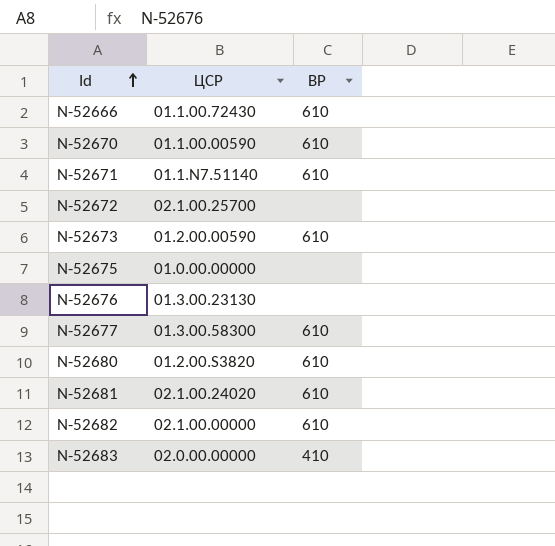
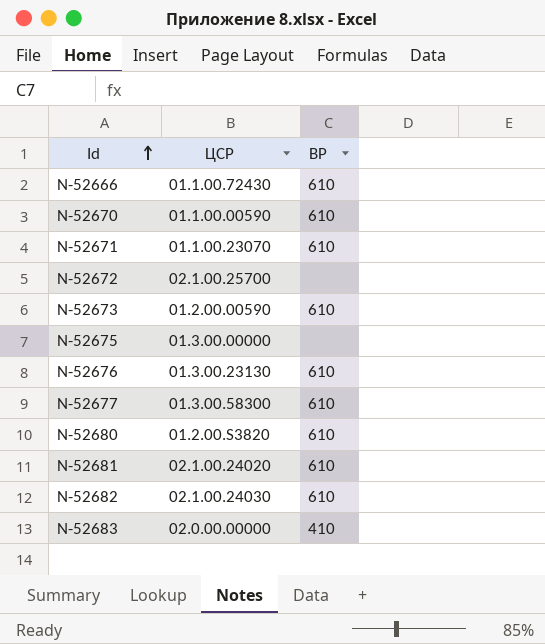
N-52671 | ЦСР: 01.1.N7.51140 -> 01.1.00.23070
N-52675 | ЦСР: 01.0.00.00000 -> 01.3.00.00000
N-52676 | ВР: none -> 610
N-52682 | ЦСР: 02.1.00.00000 -> 02.1.00.24030

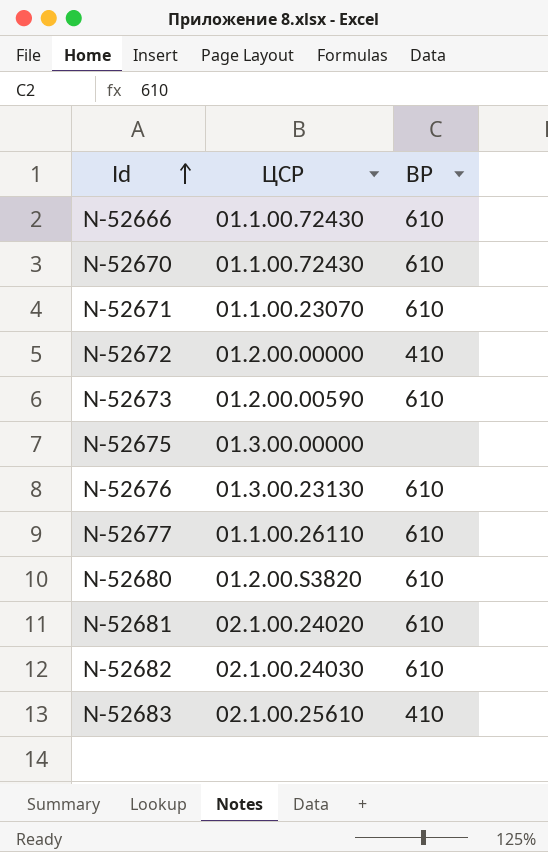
N-52670 | ЦСР: 01.1.00.00590 -> 01.1.00.72430
N-52672 | ЦСР: 02.1.00.25700 -> 01.2.00.00000
N-52672 | ВР: none -> 410
N-52677 | ЦСР: 01.3.00.58300 -> 01.1.00.26110
N-52683 | ЦСР: 02.0.00.00000 -> 02.1.00.25610

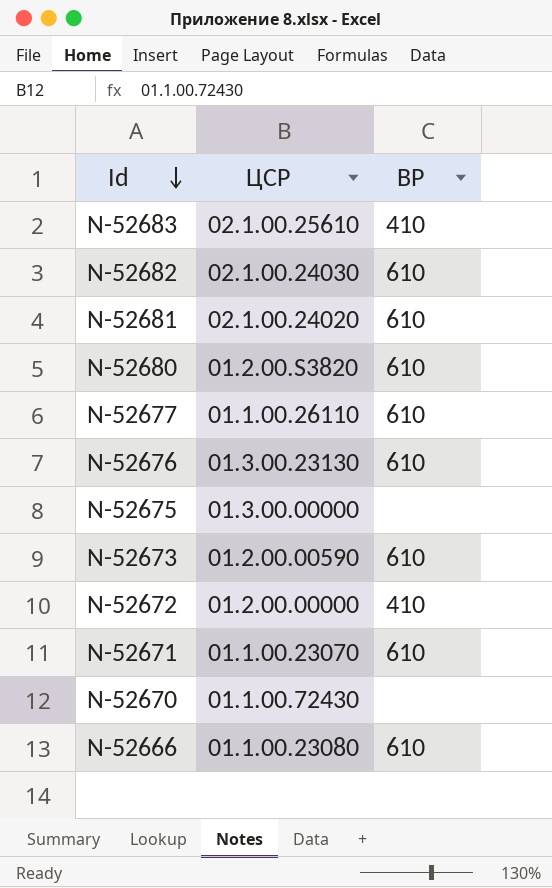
row order: Id ascending -> Id descending
N-52670 | ВР: 610 -> none
N-52666 | ЦСР: 01.1.00.72430 -> 01.1.00.23080

